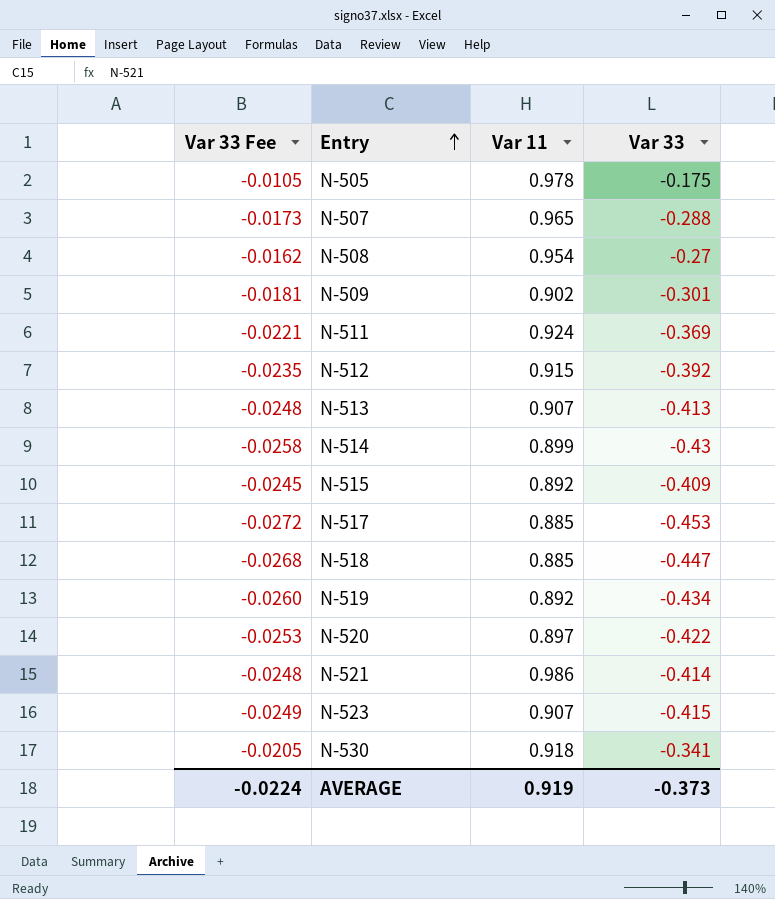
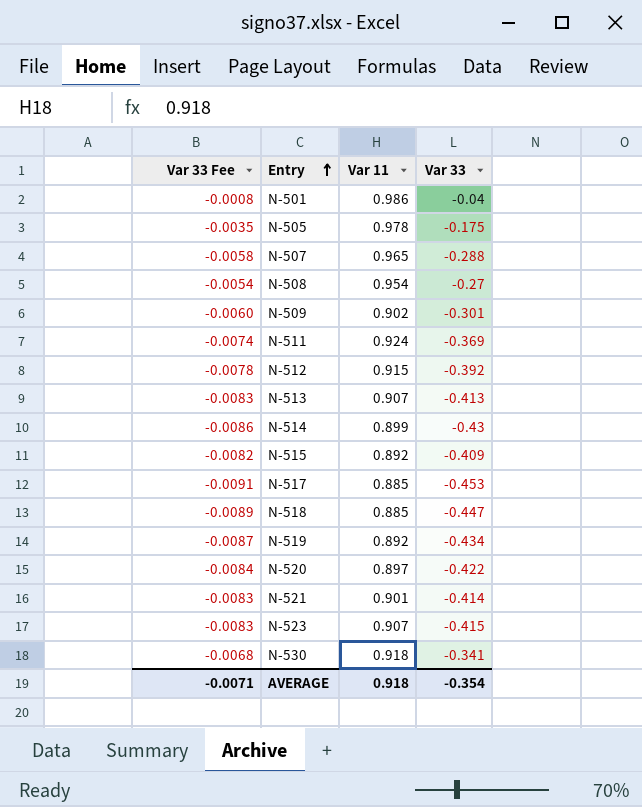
column Var 33 Fee | formula: [Var 33] * 0.06 -> [Var 33] * 0.02
row N-501: none -> -0.0008 | 0.986 | -0.04
N-521 | Var 11: 0.986 -> 0.901
AVERAGE | Var 33 Fee: -0.0224 -> -0.0071
AVERAGE | Var 11: 0.919 -> 0.918
AVERAGE | Var 33: -0.373 -> -0.354

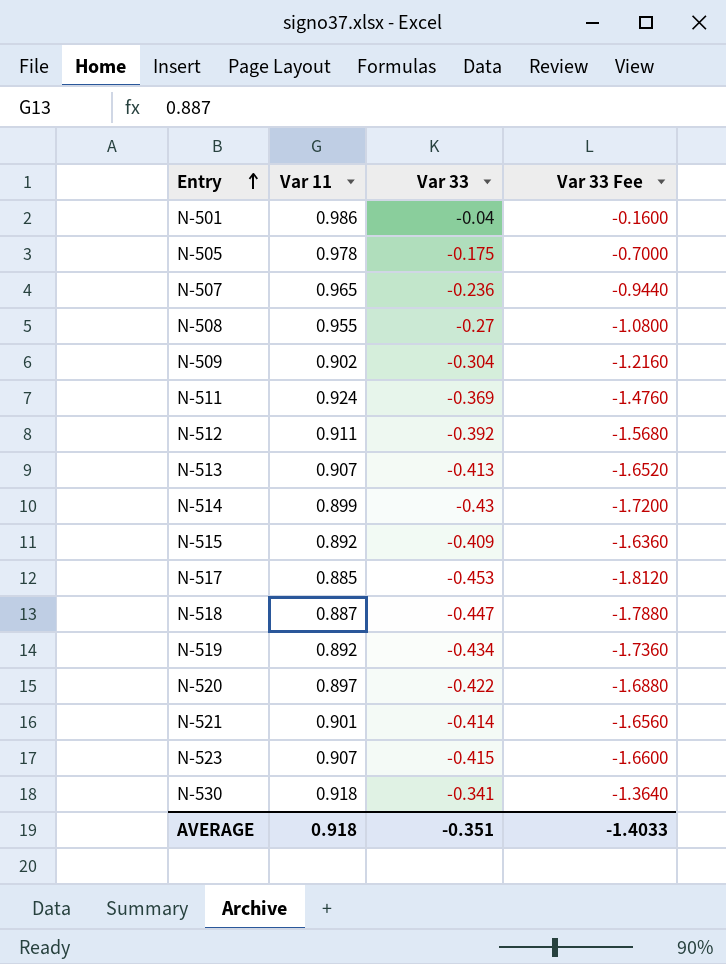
column Var 33 Fee | formula: [Var 33] * 0.02 -> [Var 33] * 4
column Var 33 Fee | position: 1 -> 4
N-507 | Var 33: -0.288 -> -0.236
N-508 | Var 11: 0.954 -> 0.955
N-509 | Var 33: -0.301 -> -0.304
N-512 | Var 11: 0.915 -> 0.911
N-518 | Var 11: 0.885 -> 0.887
AVERAGE | Var 33: -0.354 -> -0.351
AVERAGE | Var 33 Fee: -0.0071 -> -1.4033

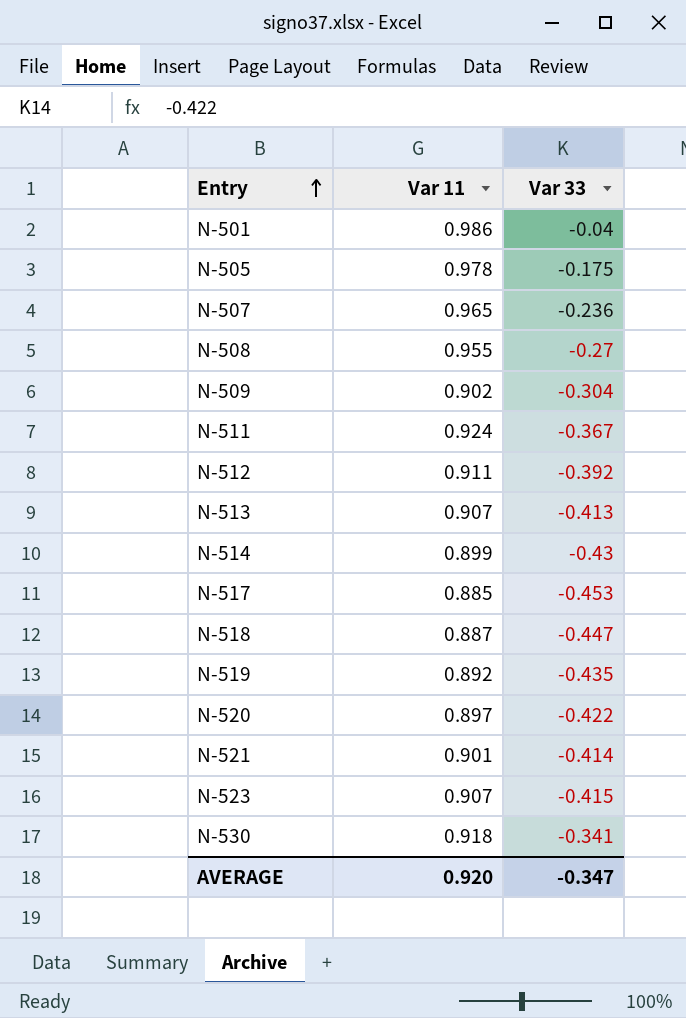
column Var 33 Fee | formula: [Var 33] * 4 -> none
row N-515: 0.892 | -0.409 | -1.6360 -> none
N-511 | Var 33: -0.369 -> -0.367
N-519 | Var 33: -0.434 -> -0.435
AVERAGE | Var 11: 0.918 -> 0.920
AVERAGE | Var 33: -0.351 -> -0.347

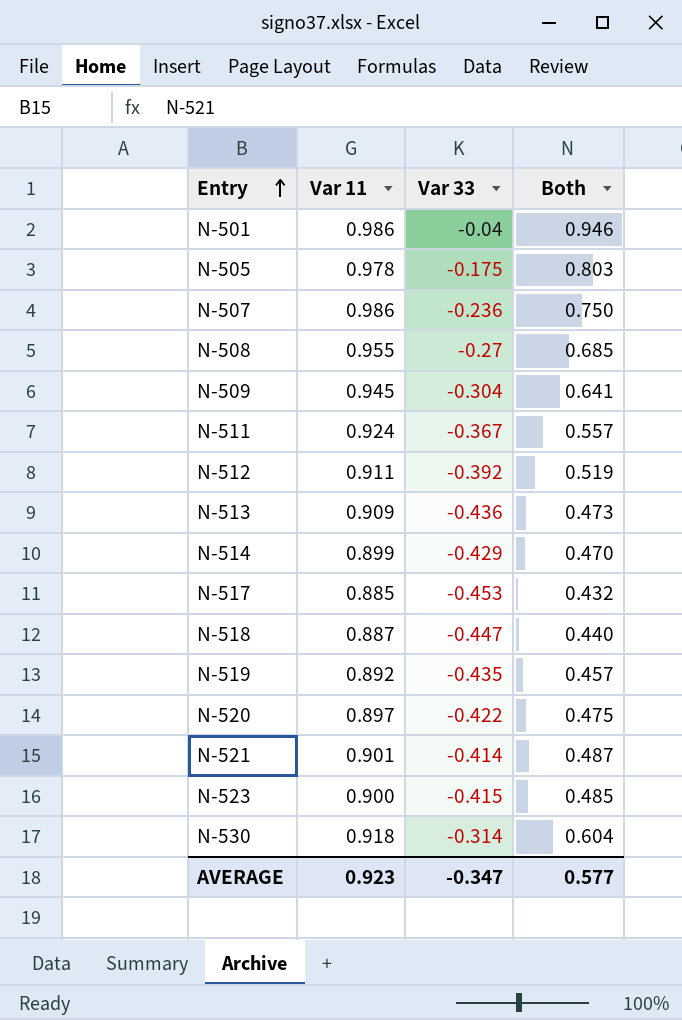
column Both | formula: none -> [Var 11] + [Var 33]
N-507 | Var 11: 0.965 -> 0.986
N-509 | Var 11: 0.902 -> 0.945
N-513 | Var 11: 0.907 -> 0.909
N-513 | Var 33: -0.413 -> -0.436
N-514 | Var 33: -0.43 -> -0.429
N-523 | Var 11: 0.907 -> 0.900
N-530 | Var 33: -0.341 -> -0.314
AVERAGE | Var 11: 0.920 -> 0.923

